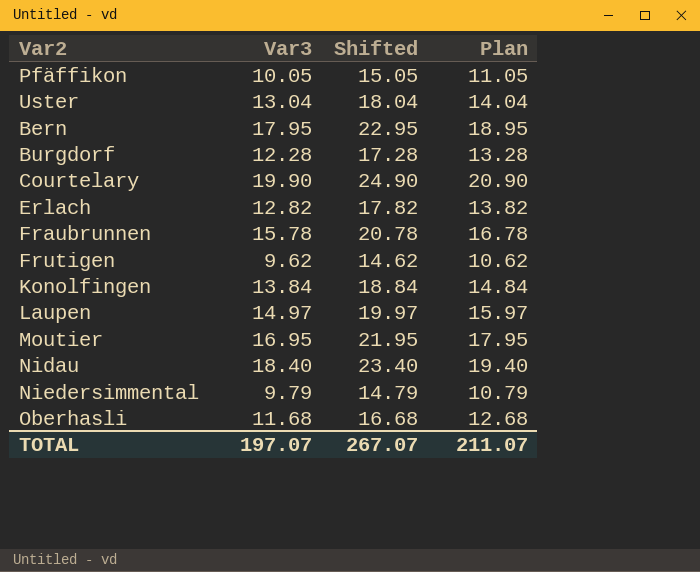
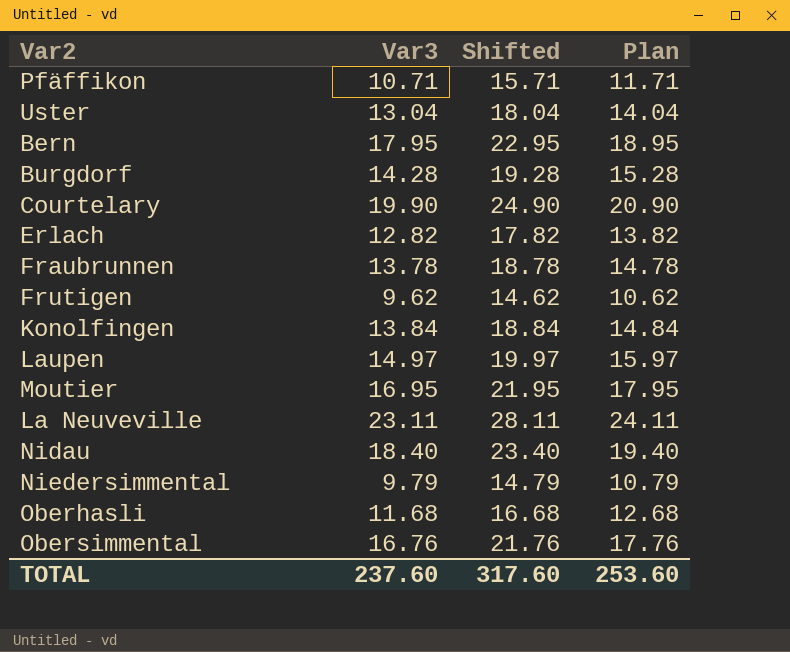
Pfäffikon | Var3: 10.05 -> 10.71
Pfäffikon | Shifted: 15.05 -> 15.71
Pfäffikon | Plan: 11.05 -> 11.71
Burgdorf | Var3: 12.28 -> 14.28
Burgdorf | Shifted: 17.28 -> 19.28
Burgdorf | Plan: 13.28 -> 15.28
Fraubrunnen | Var3: 15.78 -> 13.78
Fraubrunnen | Shifted: 20.78 -> 18.78
Fraubrunnen | Plan: 16.78 -> 14.78
row La Neuveville: none -> 23.11 | 28.11 | 24.11
row Obersimmental: none -> 16.76 | 21.76 | 17.76
TOTAL | Var3: 197.07 -> 237.60
TOTAL | Shifted: 267.07 -> 317.60
TOTAL | Plan: 211.07 -> 253.60

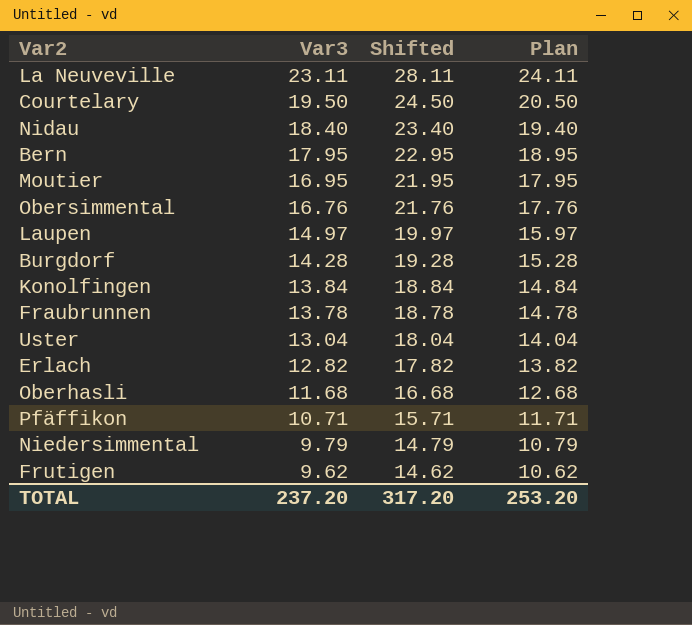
row order: none -> Var3 descending
Courtelary | Var3: 19.90 -> 19.50
Courtelary | Shifted: 24.90 -> 24.50
Courtelary | Plan: 20.90 -> 20.50
TOTAL | Var3: 237.60 -> 237.20
TOTAL | Shifted: 317.60 -> 317.20
TOTAL | Plan: 253.60 -> 253.20

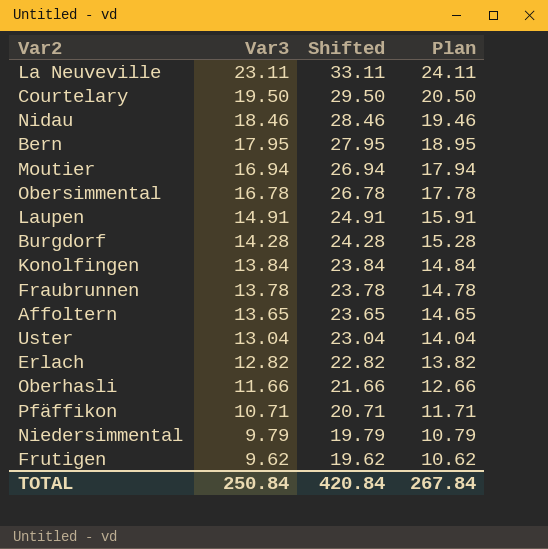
column Shifted | formula: [Var3] + 5 -> [Var3] + 10
Nidau | Var3: 18.40 -> 18.46
Nidau | Plan: 19.40 -> 19.46
Moutier | Var3: 16.95 -> 16.94
Moutier | Plan: 17.95 -> 17.94
Obersimmental | Var3: 16.76 -> 16.78
Obersimmental | Plan: 17.76 -> 17.78
Laupen | Var3: 14.97 -> 14.91
Laupen | Plan: 15.97 -> 15.91
row Affoltern: none -> 13.65 | 23.65 | 14.65
Oberhasli | Var3: 11.68 -> 11.66
Oberhasli | Plan: 12.68 -> 12.66
TOTAL | Var3: 237.20 -> 250.84
TOTAL | Shifted: 317.20 -> 420.84
TOTAL | Plan: 253.20 -> 267.84

